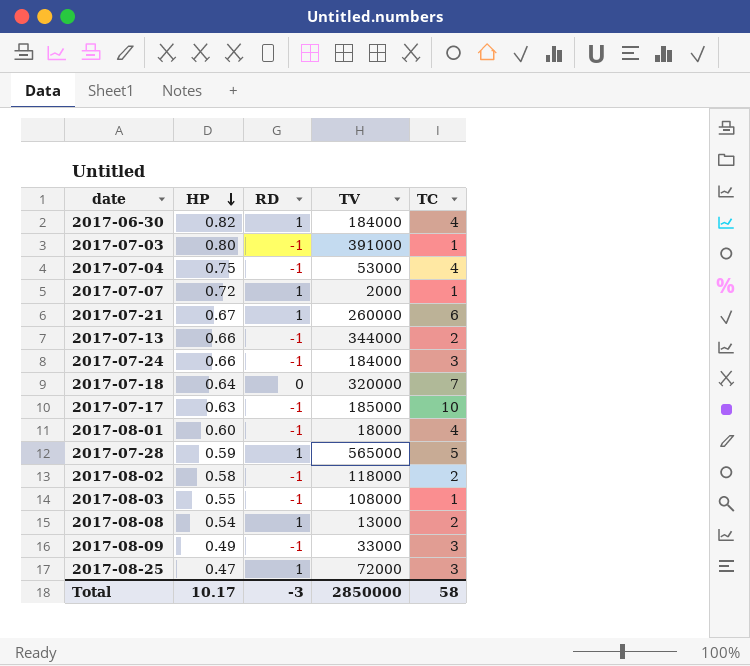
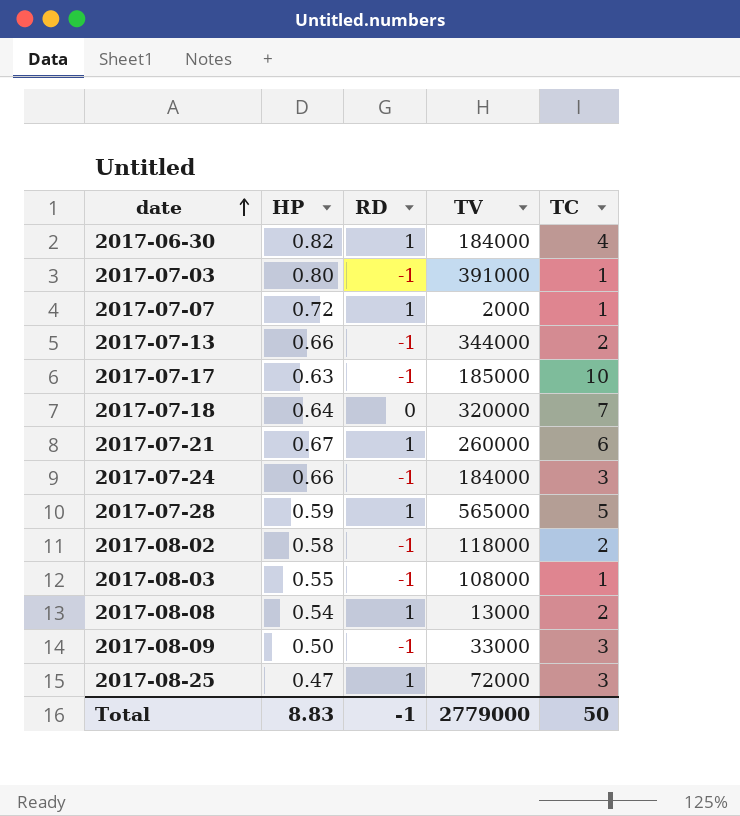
row order: HP descending -> date ascending
row 2017-07-04: 0.75 | -1 | 53000 | 4 -> none
row 2017-08-01: 0.60 | -1 | 18000 | 4 -> none
2017-08-09 | HP: 0.49 -> 0.50
Total | HP: 10.17 -> 8.83
Total | RD: -3 -> -1
Total | TV: 2850000 -> 2779000
Total | TC: 58 -> 50

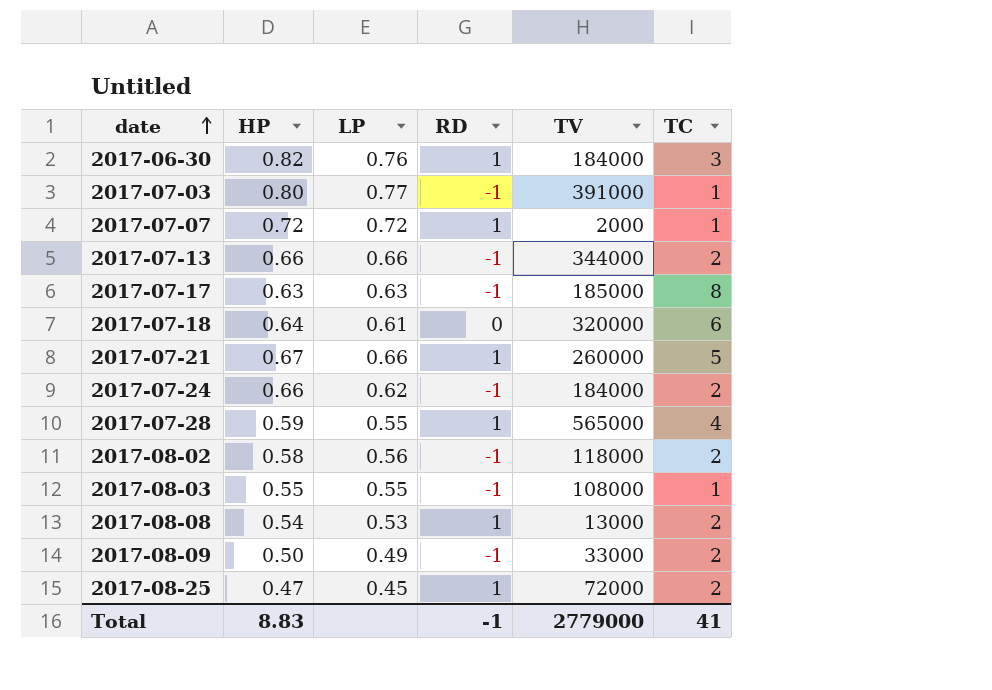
column LP | position: none -> 3
2017-06-30 | TC: 4 -> 3
2017-07-17 | TC: 10 -> 8
2017-07-18 | TC: 7 -> 6
2017-07-21 | TC: 6 -> 5
2017-07-24 | TC: 3 -> 2
2017-07-28 | TC: 5 -> 4
2017-08-09 | TC: 3 -> 2
2017-08-25 | TC: 3 -> 2
Total | TC: 50 -> 41

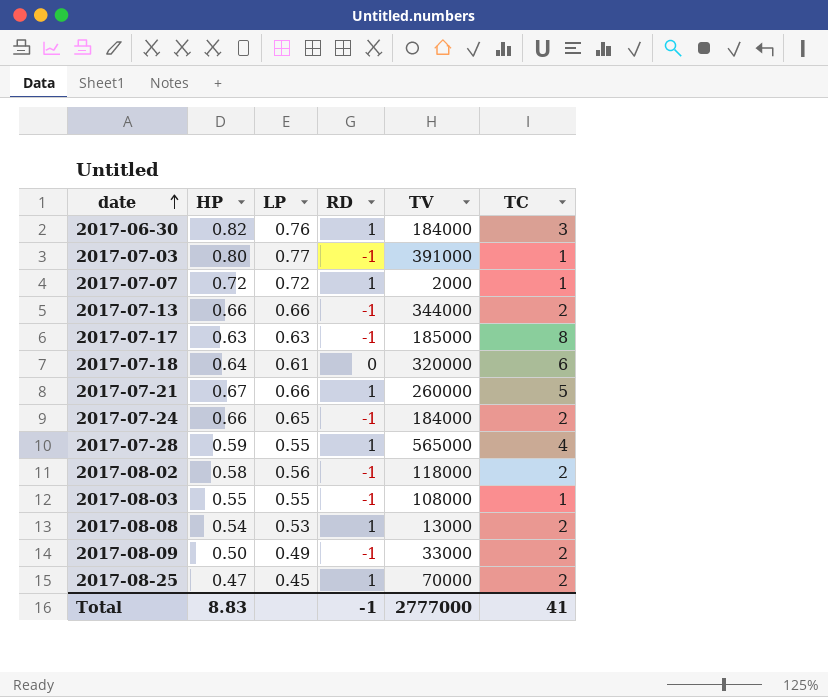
2017-07-24 | LP: 0.62 -> 0.65
2017-08-25 | TV: 72000 -> 70000
Total | TV: 2779000 -> 2777000

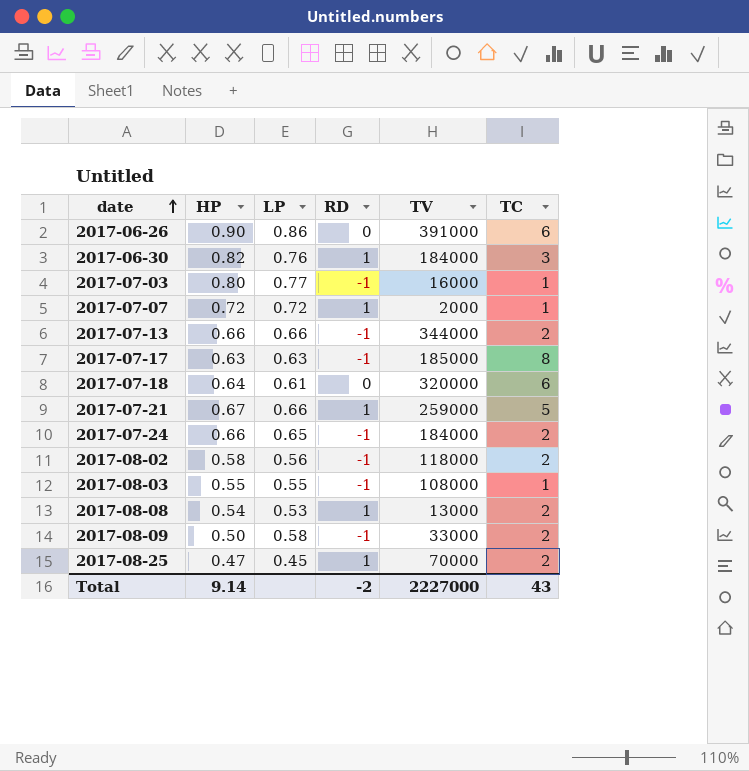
row 2017-07-28: 0.59 | 0.55 | 1 | 565000 | 4 -> none
row 2017-06-26: none -> 0.90 | 0.86 | 0 | 391000 | 6
2017-07-03 | TV: 391000 -> 16000
2017-07-21 | TV: 260000 -> 259000
2017-08-09 | LP: 0.49 -> 0.58
Total | HP: 8.83 -> 9.14
Total | RD: -1 -> -2
Total | TV: 2777000 -> 2227000
Total | TC: 41 -> 43

